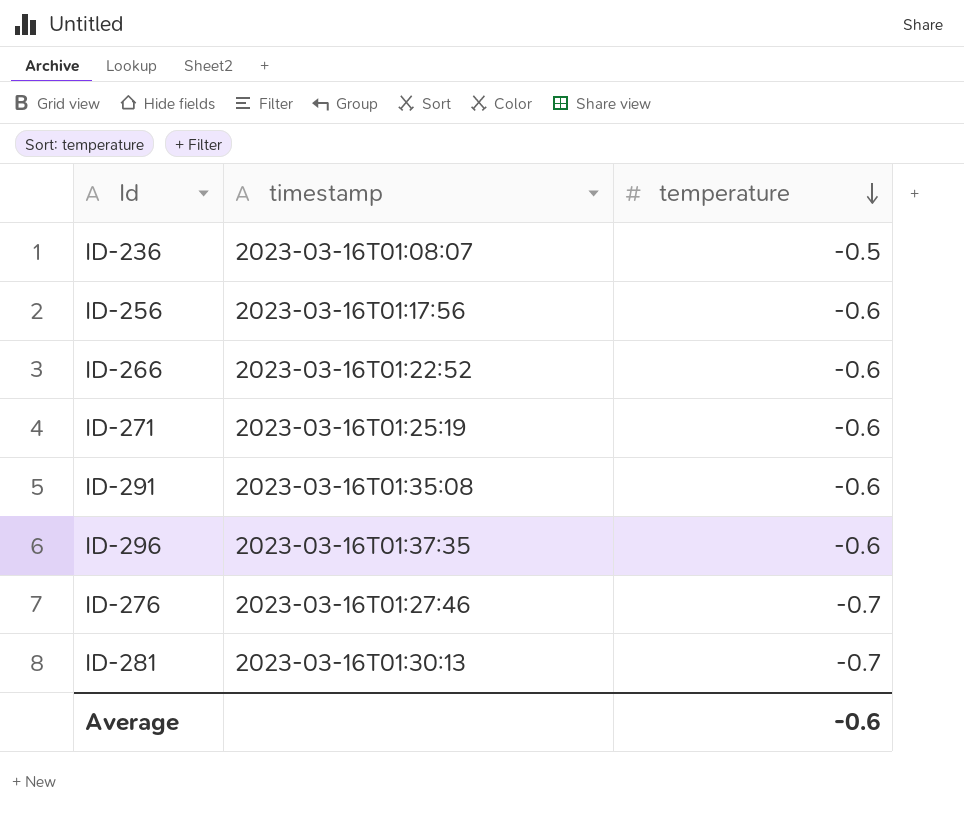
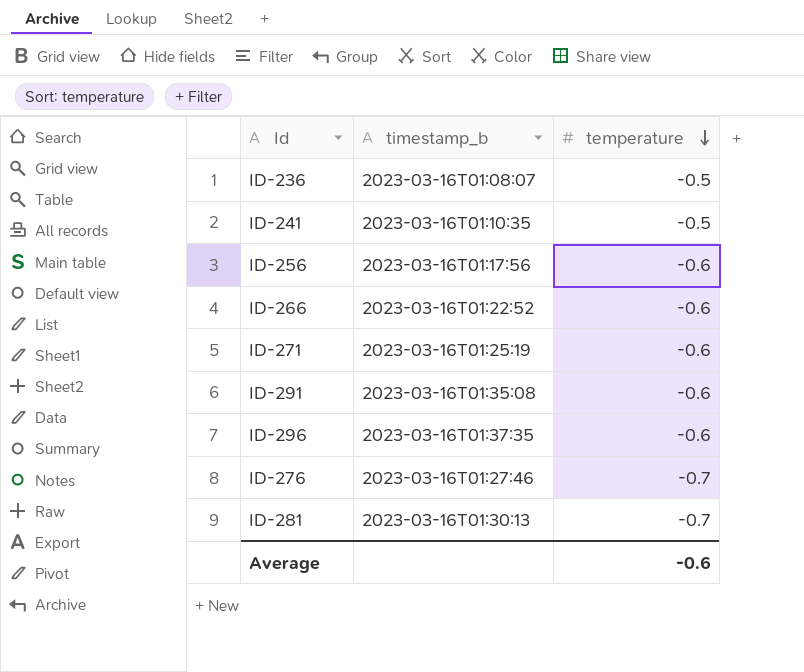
column name: timestamp -> timestamp_b
row ID-241: none -> 2023-03-16T01:10:35 | -0.5

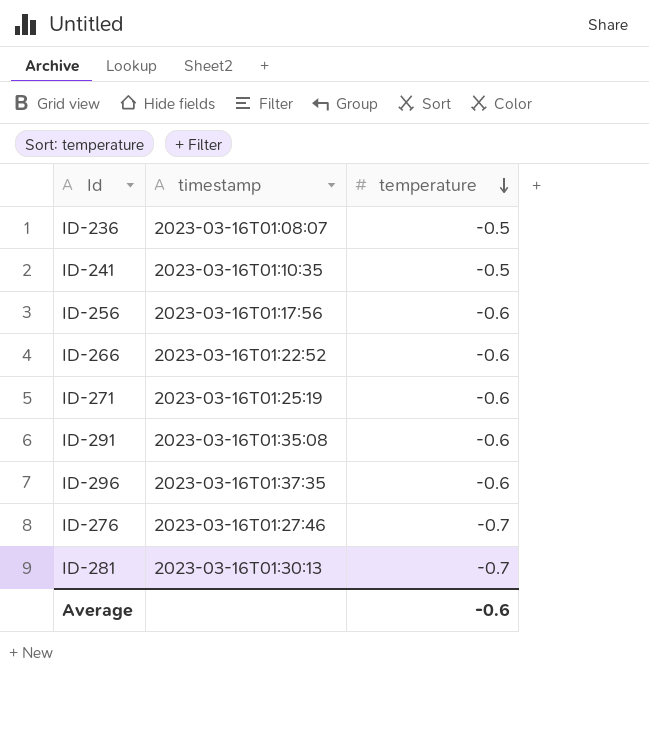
column name: timestamp_b -> timestamp

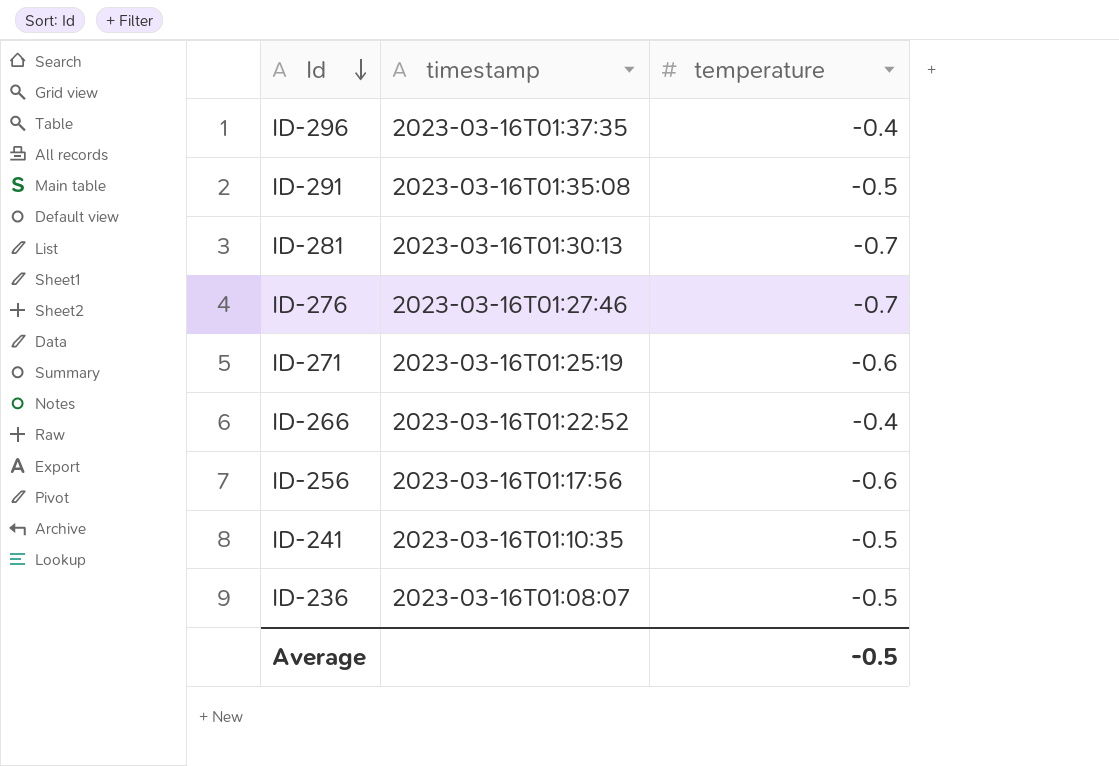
row order: temperature descending -> Id descending
ID-296 | temperature: -0.6 -> -0.4
ID-291 | temperature: -0.6 -> -0.5
ID-266 | temperature: -0.6 -> -0.4
Average | temperature: -0.6 -> -0.5

